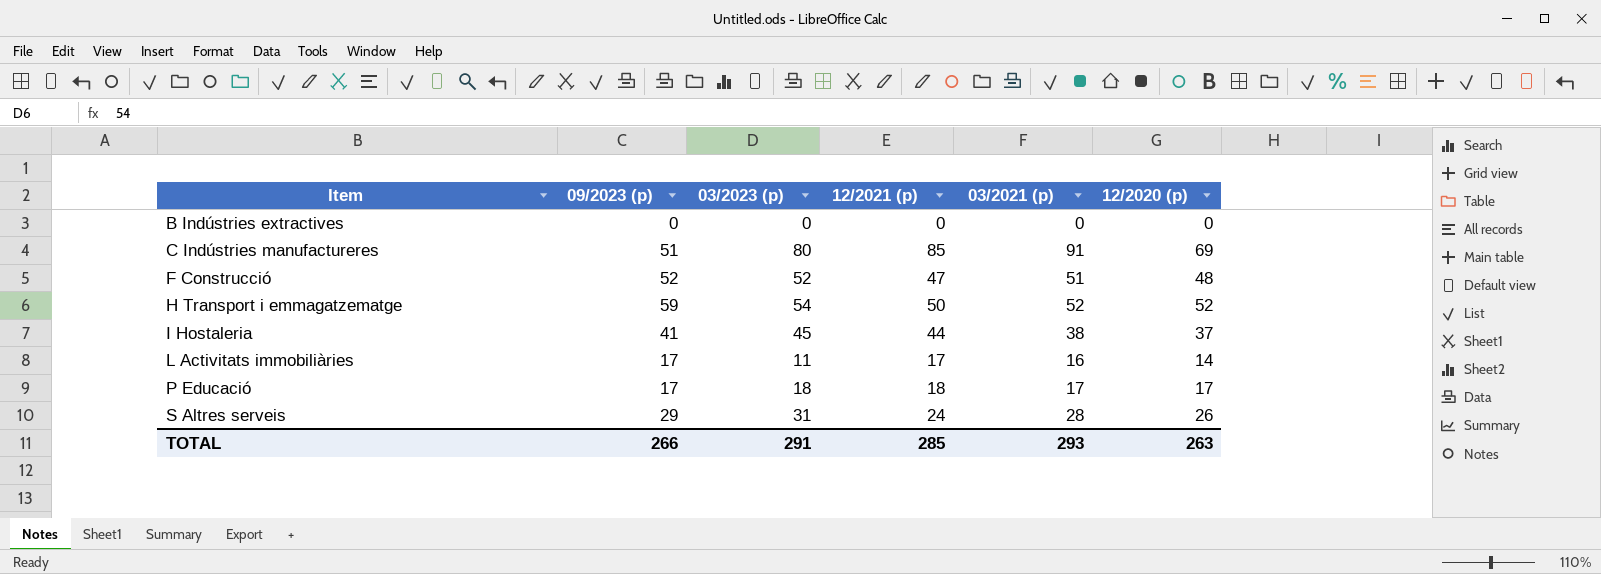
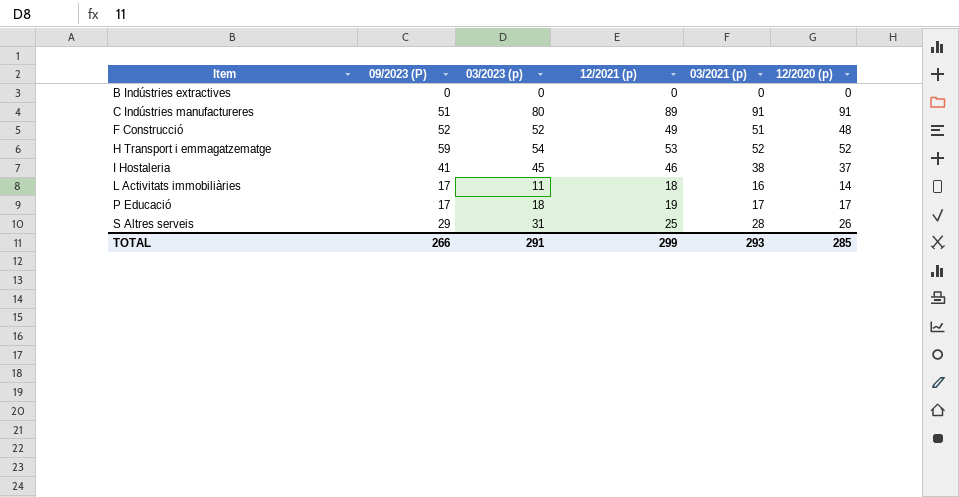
column name: 09/2023 (p) -> 09/2023 (P)
C Indústries manufactureres | 12/2021 (p): 85 -> 89
C Indústries manufactureres | 12/2020 (p): 69 -> 91
F Construcció | 12/2021 (p): 47 -> 49
H Transport i emmagatzematge | 12/2021 (p): 50 -> 53
I Hostaleria | 12/2021 (p): 44 -> 46
L Activitats immobiliàries | 12/2021 (p): 17 -> 18
P Educació | 12/2021 (p): 18 -> 19
S Altres serveis | 12/2021 (p): 24 -> 25
TOTAL | 12/2021 (p): 285 -> 299
TOTAL | 12/2020 (p): 263 -> 285

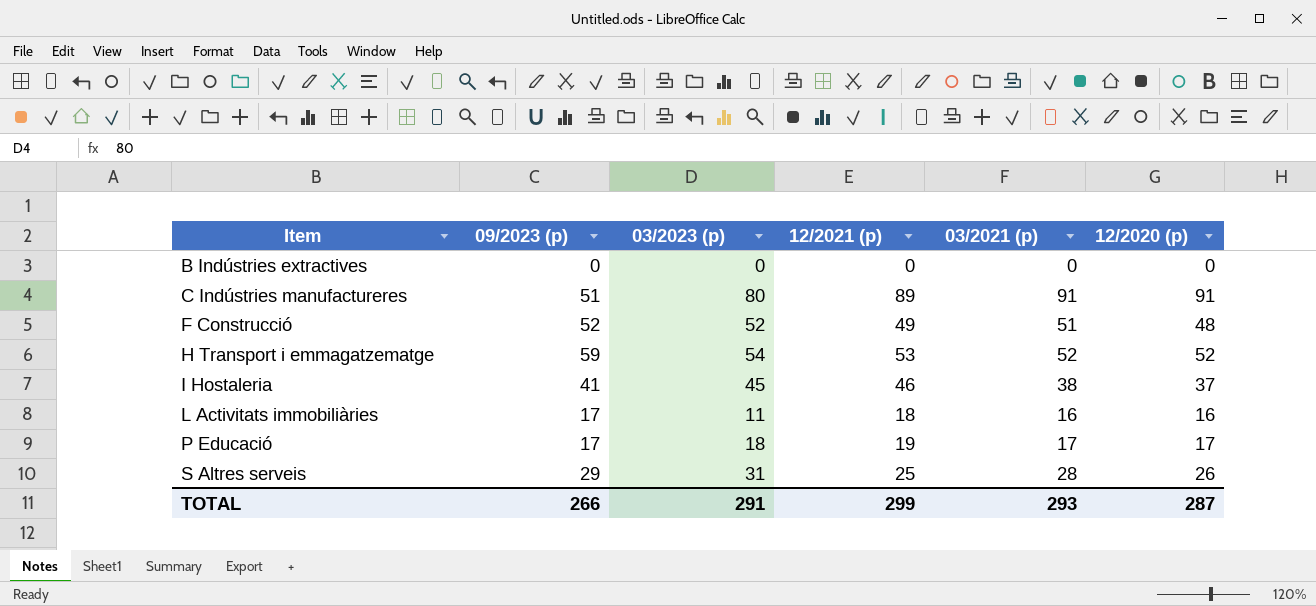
column name: 09/2023 (P) -> 09/2023 (p)
L Activitats immobiliàries | 12/2020 (p): 14 -> 16
TOTAL | 12/2020 (p): 285 -> 287

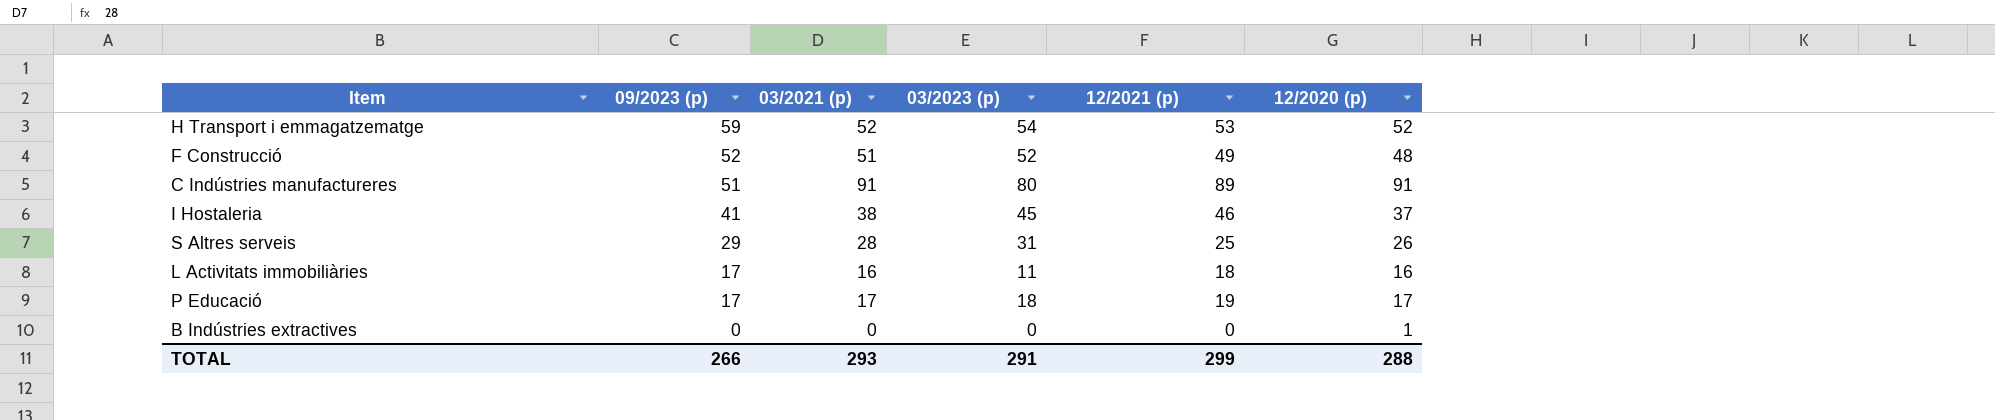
row order: Item ascending -> 09/2023 (p) descending
column 03/2021 (p) | position: 5 -> 3
B Indústries extractives | 12/2020 (p): 0 -> 1
TOTAL | 12/2020 (p): 287 -> 288

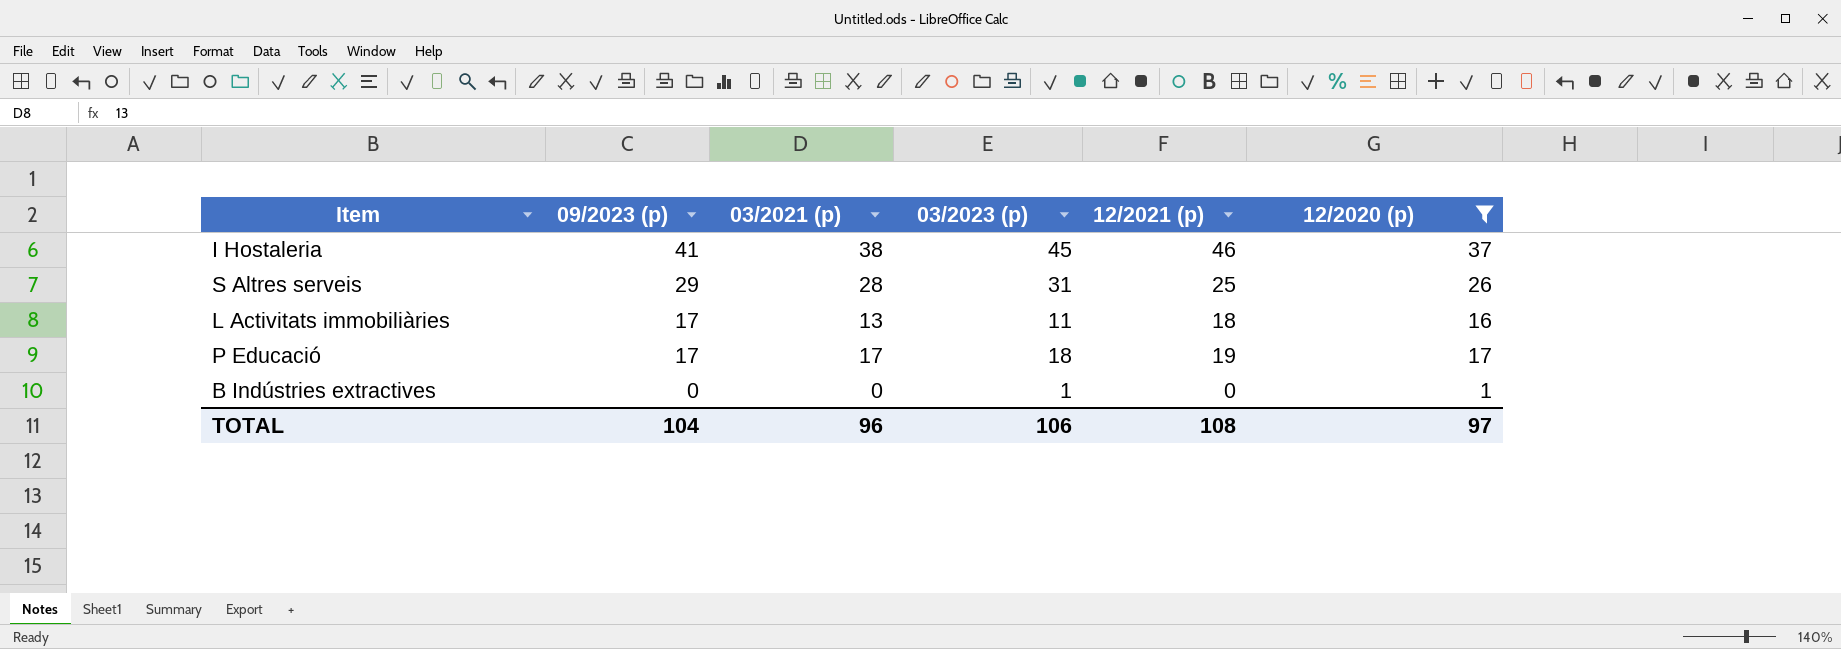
filter: none -> 12/2020 (p) <= 37
L Activitats immobiliàries | 03/2021 (p): 16 -> 13
B Indústries extractives | 03/2023 (p): 0 -> 1
TOTAL | 09/2023 (p): 266 -> 104
TOTAL | 03/2021 (p): 293 -> 96
TOTAL | 03/2023 (p): 291 -> 106
TOTAL | 12/2021 (p): 299 -> 108
TOTAL | 12/2020 (p): 288 -> 97

